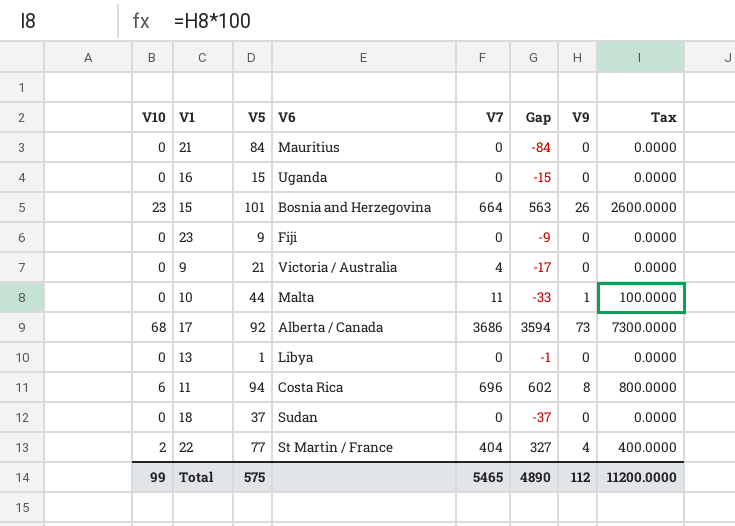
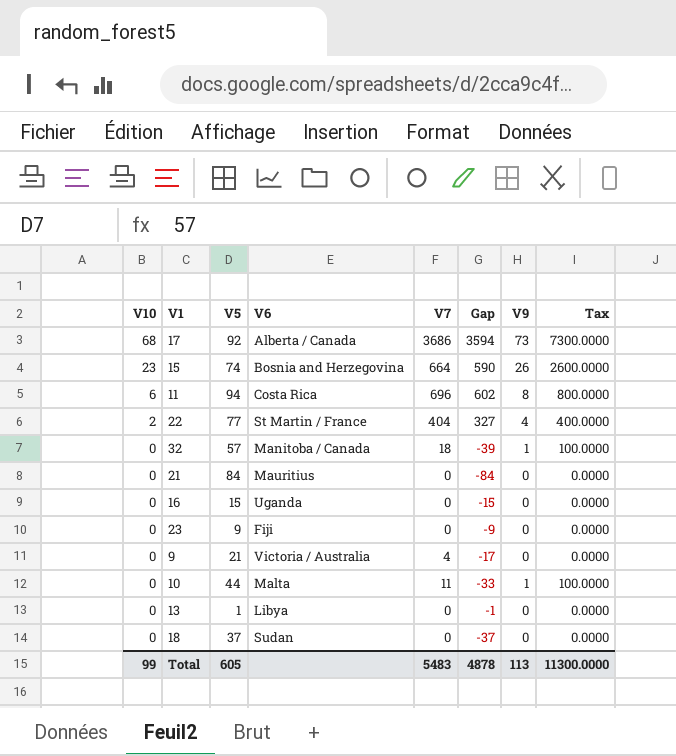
row order: none -> V10 descending
15 | V5: 101 -> 74
15 | Gap: 563 -> 590
row 32: none -> 0 | 57 | Manitoba / Canada | 18 | -39 | 1 | 100.0000
Total | V5: 575 -> 605
Total | V7: 5465 -> 5483
Total | Gap: 4890 -> 4878
Total | V9: 112 -> 113
Total | Tax: 11200.0000 -> 11300.0000

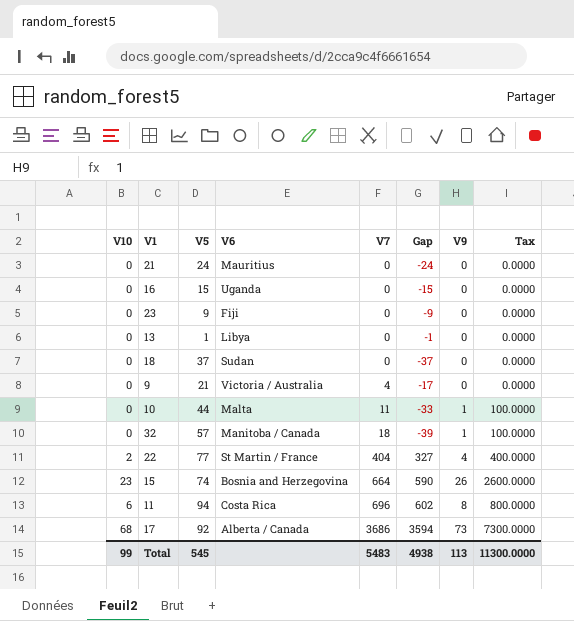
row order: V10 descending -> V7 ascending
21 | V5: 84 -> 24
21 | Gap: -84 -> -24
Total | V5: 605 -> 545
Total | Gap: 4878 -> 4938

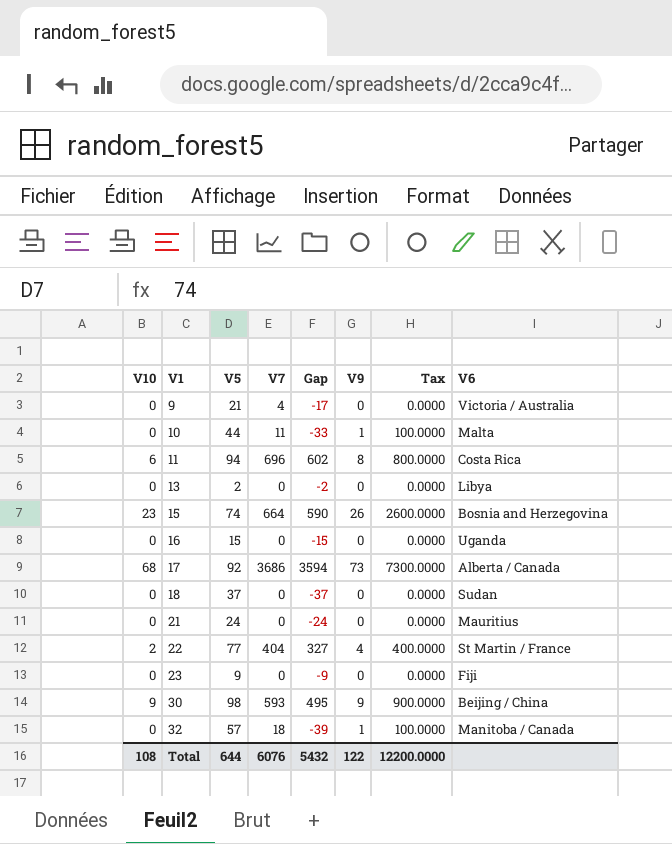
row order: V7 ascending -> V1 ascending
column V6 | position: 4 -> 8
13 | V5: 1 -> 2
13 | Gap: -1 -> -2
row 30: none -> 9 | 98 | 593 | 495 | 9 | 900.0000 | Beijing / China
Total | V10: 99 -> 108
Total | V5: 545 -> 644
Total | V7: 5483 -> 6076
Total | Gap: 4938 -> 5432
Total | V9: 113 -> 122
Total | Tax: 11300.0000 -> 12200.0000

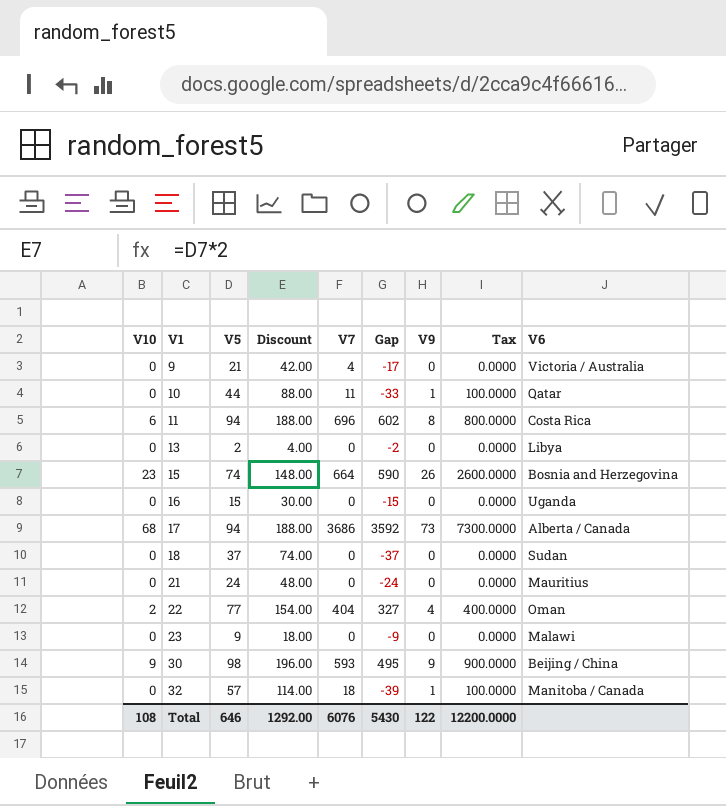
column Discount | formula: none -> [V5] * 2
10 | V6: Malta -> Qatar
17 | V5: 92 -> 94
17 | Gap: 3594 -> 3592
22 | V6: St Martin / France -> Oman
23 | V6: Fiji -> Malawi
Total | V5: 644 -> 646
Total | Gap: 5432 -> 5430

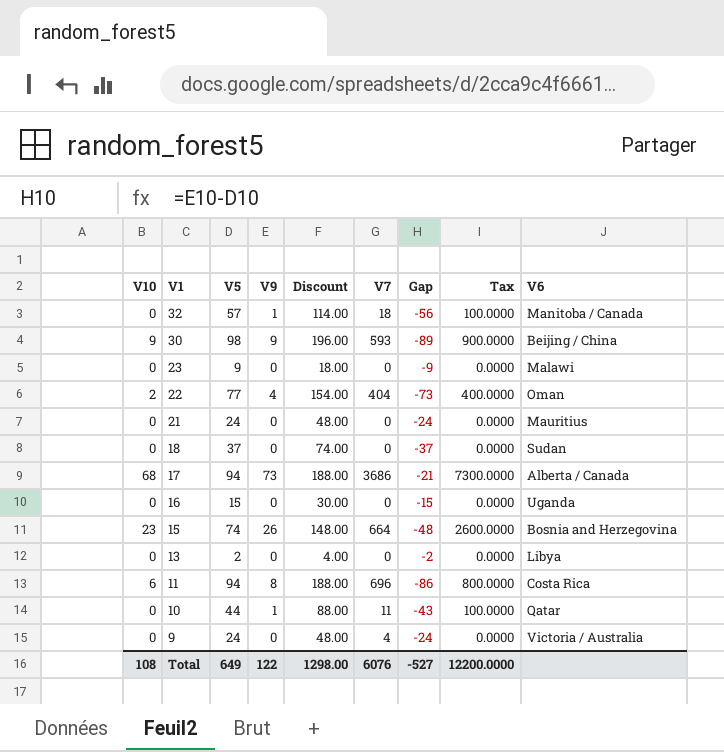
row order: V1 ascending -> V1 descending
column V9 | position: 7 -> 4
column Gap | formula: [V7] - [V5] -> [V9] - [V5]
9 | V5: 21 -> 24
9 | Discount: 42.00 -> 48.00
Total | V5: 646 -> 649
Total | Discount: 1292.00 -> 1298.00
Total | Gap: 5430 -> -527

